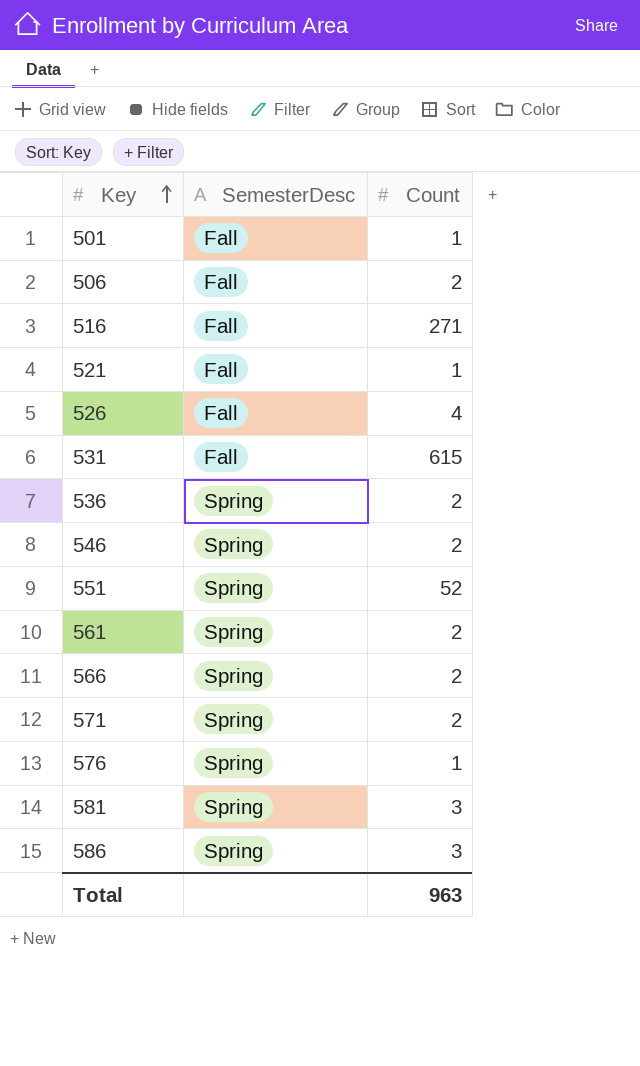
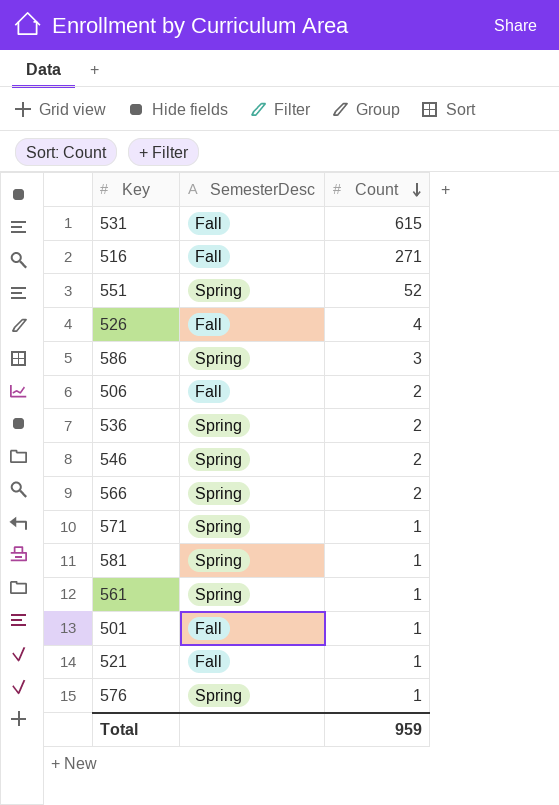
row order: Key ascending -> Count descending
571 | Count: 2 -> 1
581 | Count: 3 -> 1
561 | Count: 2 -> 1
Total | Count: 963 -> 959

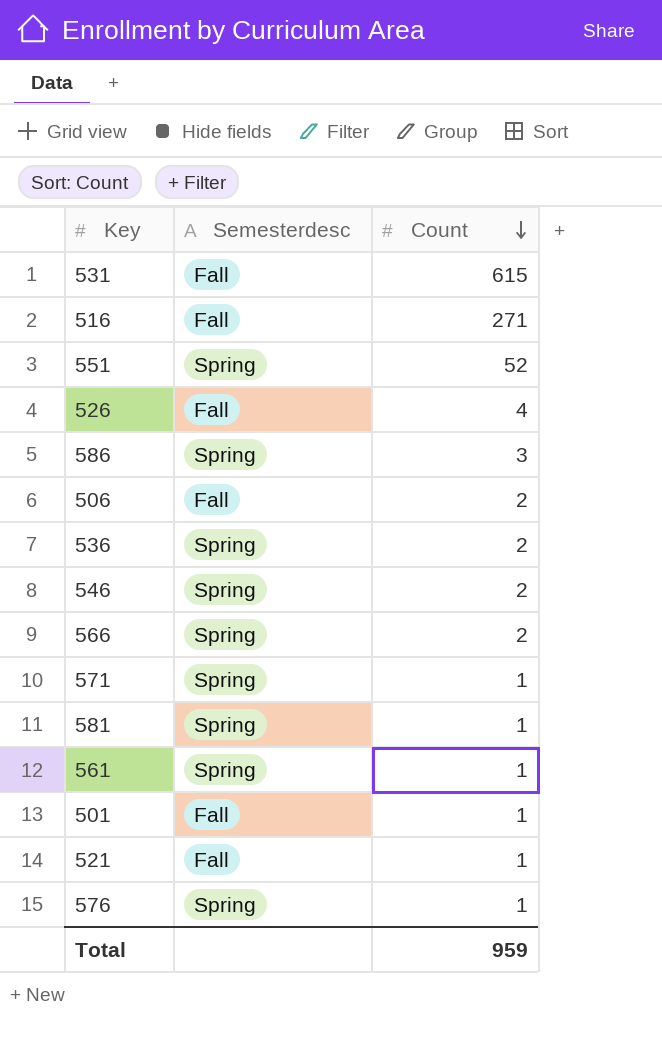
column name: SemesterDesc -> Semesterdesc

